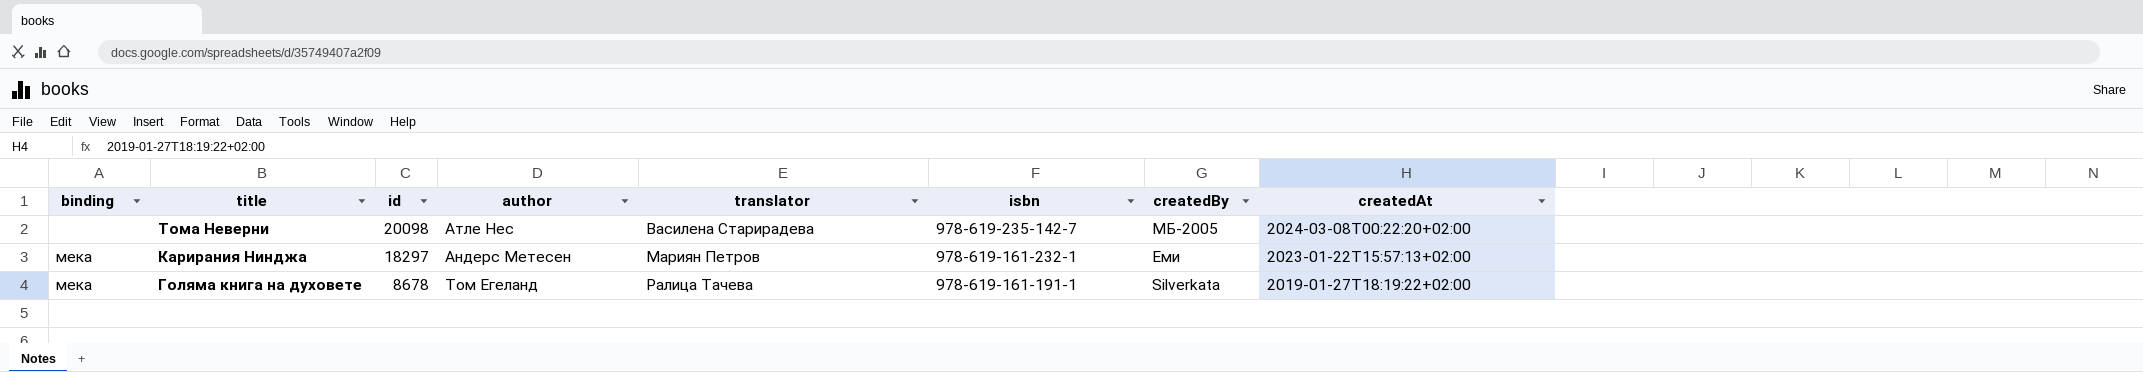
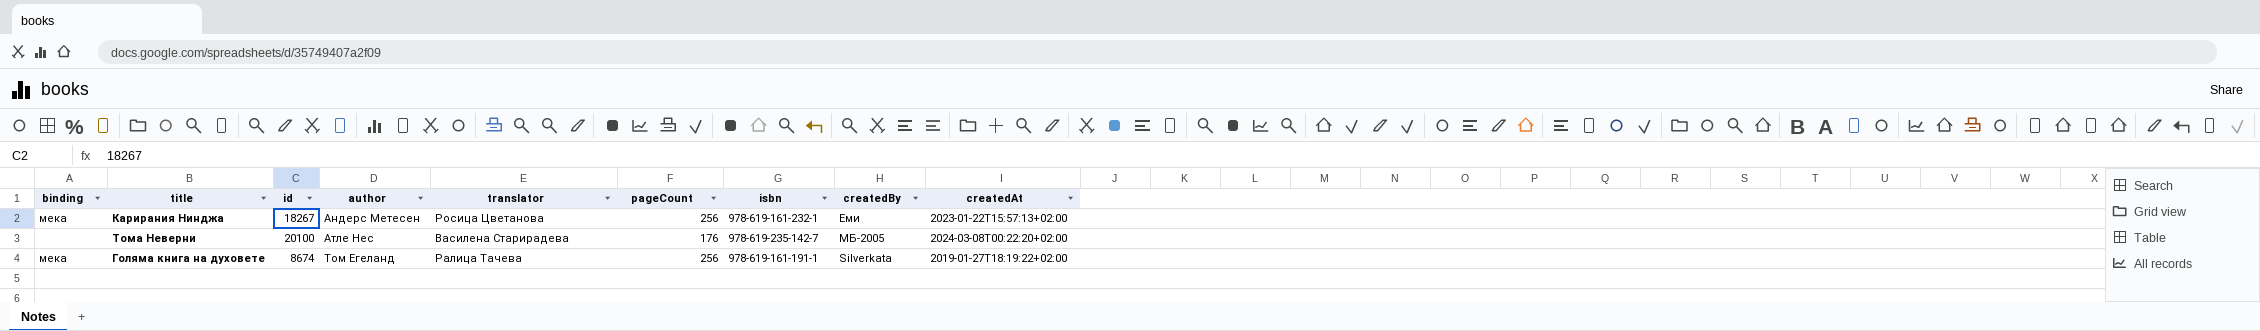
row order: title descending -> author ascending
column pageCount | position: none -> 6
Карирания Нинджа | id: 18297 -> 18267
Карирания Нинджа | translator: Мариян Петров -> Росица Цветанова
Тома Неверни | id: 20098 -> 20100
Голяма книга на духовете | id: 8678 -> 8674

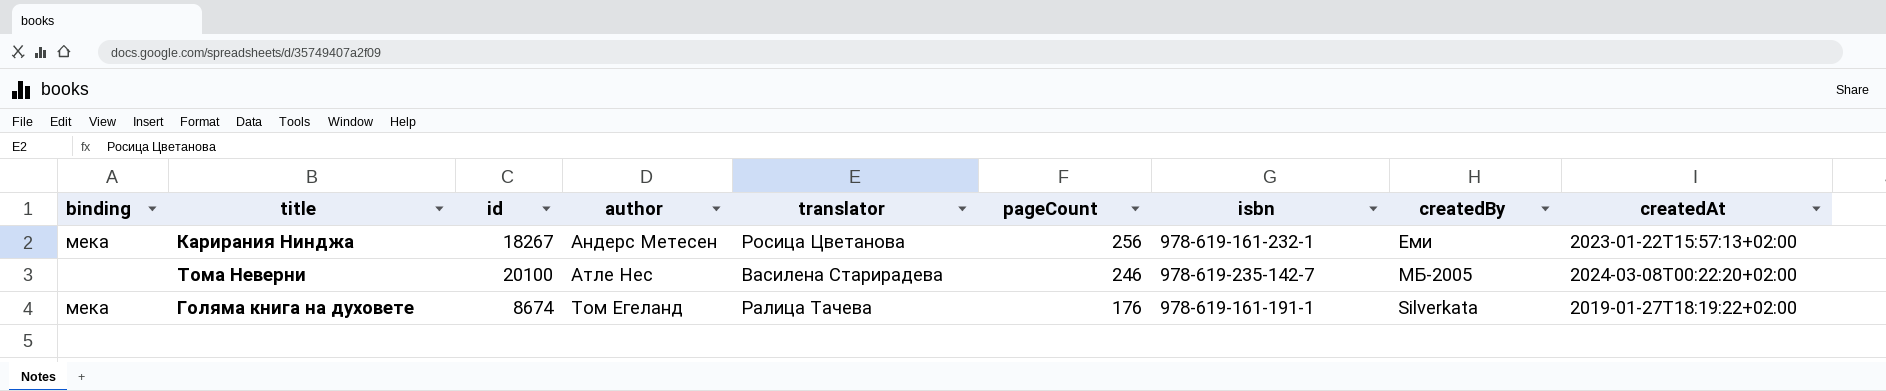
Тома Неверни | pageCount: 176 -> 246
Голяма книга на духовете | pageCount: 256 -> 176

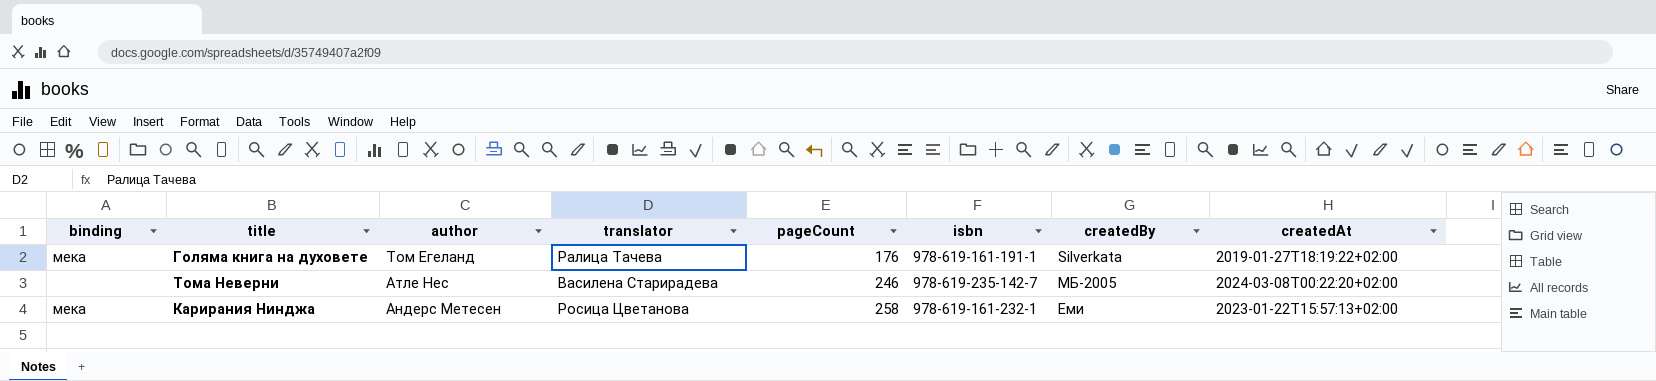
row order: author ascending -> author descending
column id | position: 3 -> none
Карирания Нинджа | pageCount: 256 -> 258

